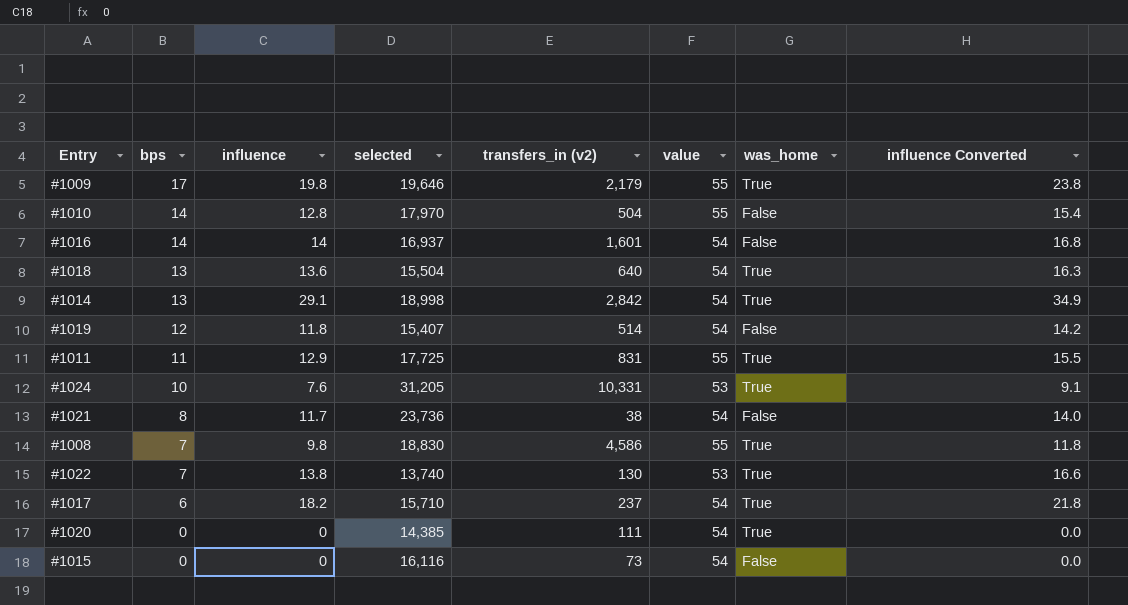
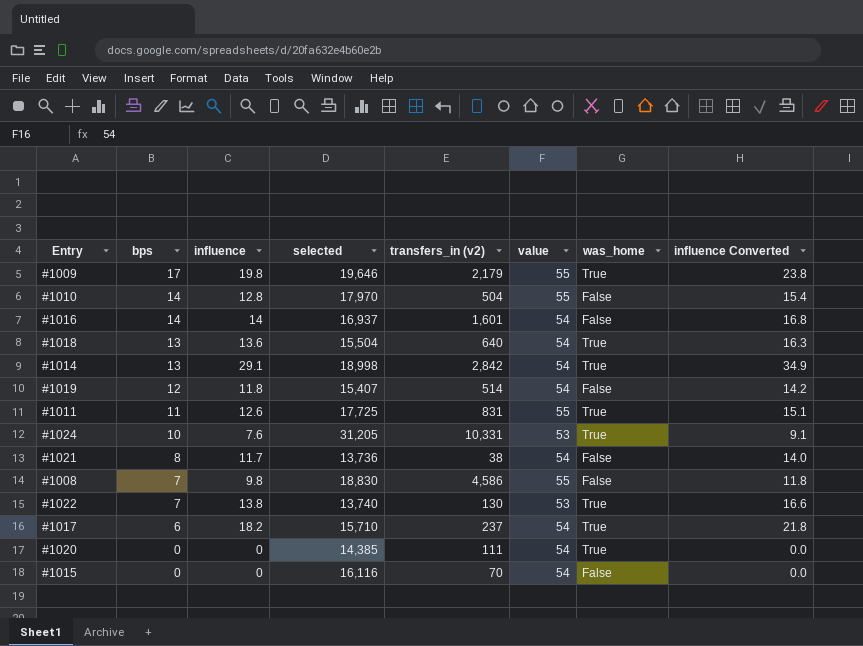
#1011 | influence: 12.9 -> 12.6
#1011 | influence Converted: 15.5 -> 15.1
#1021 | selected: 23,736 -> 13,736
#1008 | was_home: True -> False
#1015 | transfers_in (v2): 73 -> 70

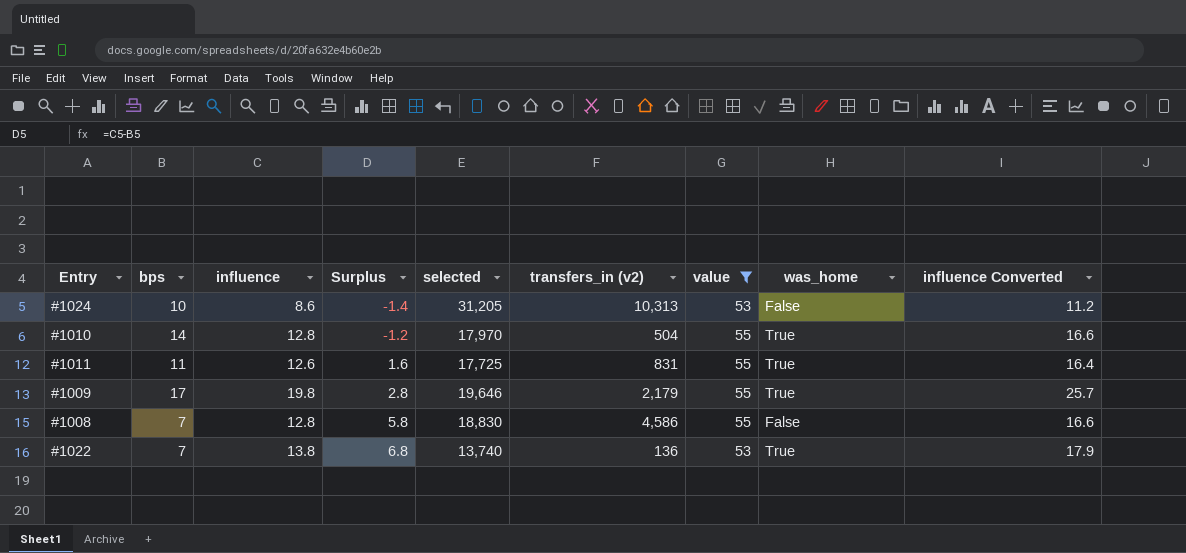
filter: none -> value != 54
row order: bps descending -> Surplus ascending
column Surplus | formula: none -> [influence] - [bps]
column influence Converted | formula: [influence] * 1.2 -> [influence] * 1.3
#1024 | influence: 7.6 -> 8.6
#1024 | transfers_in (v2): 10,331 -> 10,313
#1024 | was_home: True -> False
#1010 | was_home: False -> True
#1008 | influence: 9.8 -> 12.8
#1022 | transfers_in (v2): 130 -> 136

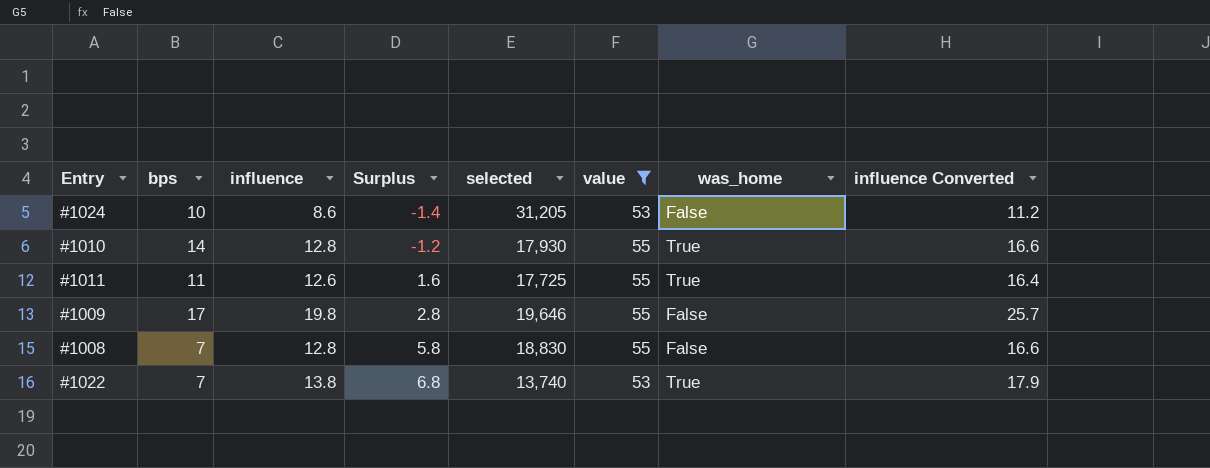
column transfers_in (v2) | position: 6 -> none
#1010 | selected: 17,970 -> 17,930
#1009 | was_home: True -> False

